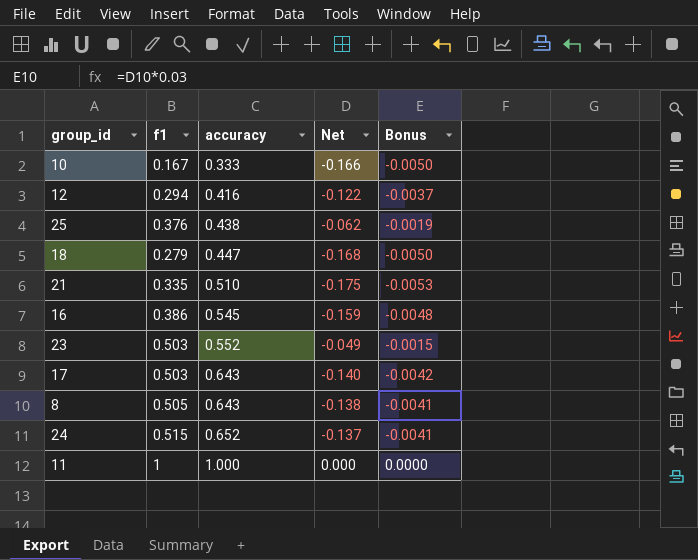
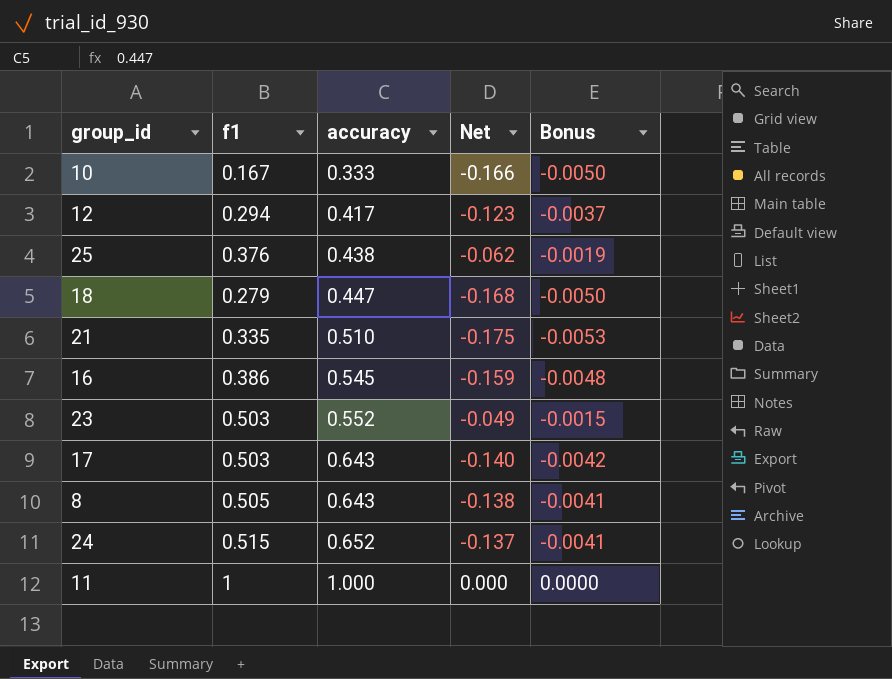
12 | accuracy: 0.416 -> 0.417
12 | Net: -0.122 -> -0.123

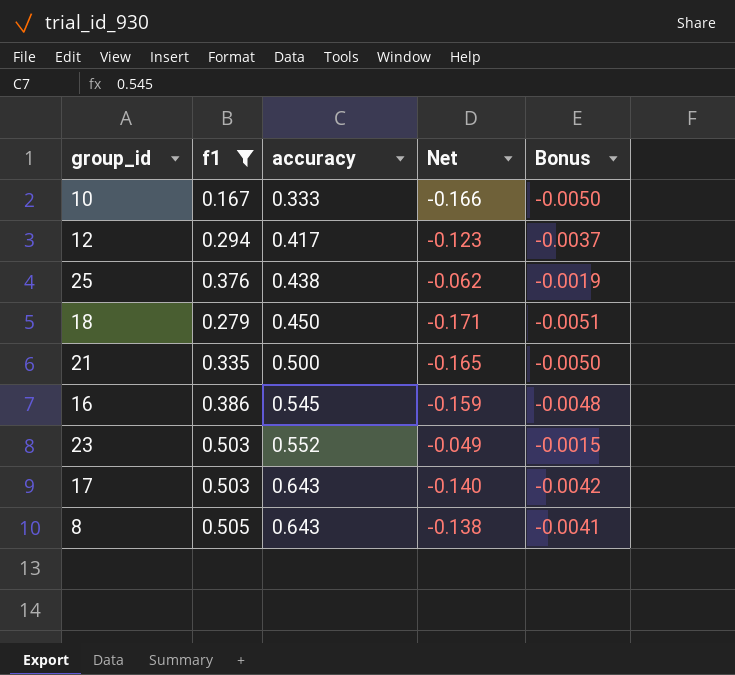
filter: none -> f1 <= 0.505
18 | accuracy: 0.447 -> 0.450
18 | Net: -0.168 -> -0.171
18 | Bonus: -0.0050 -> -0.0051
21 | accuracy: 0.510 -> 0.500
21 | Net: -0.175 -> -0.165
21 | Bonus: -0.0053 -> -0.0050

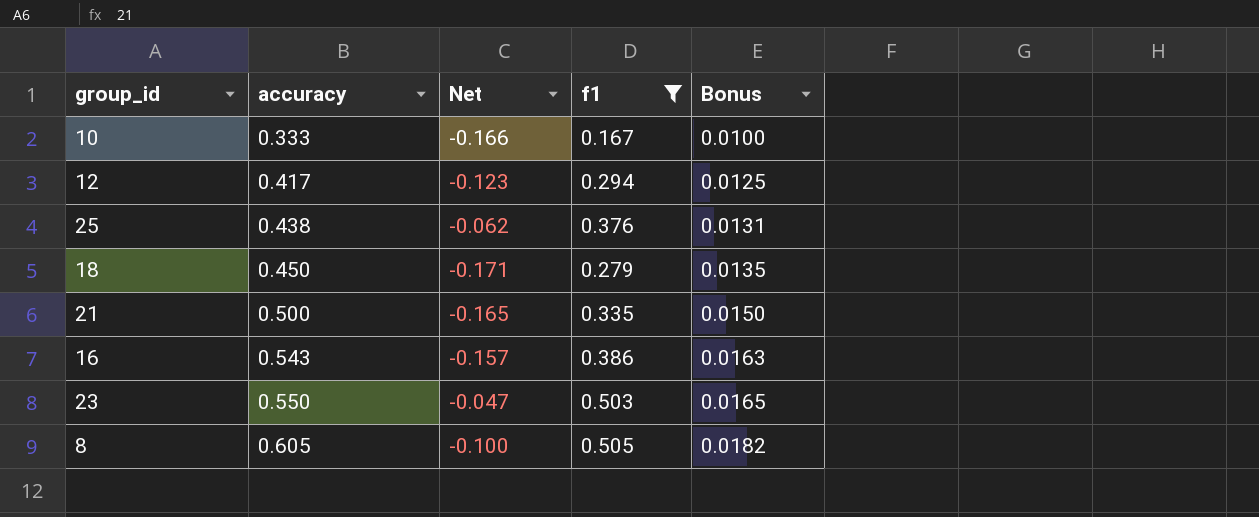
column f1 | position: 2 -> 4
column Bonus | formula: [Net] * 0.03 -> [accuracy] * 0.03
row 17: 0.503 | 0.643 | -0.140 | -0.0042 -> none
16 | accuracy: 0.545 -> 0.543
16 | Net: -0.159 -> -0.157
23 | accuracy: 0.552 -> 0.550
23 | Net: -0.049 -> -0.047
8 | accuracy: 0.643 -> 0.605
8 | Net: -0.138 -> -0.100

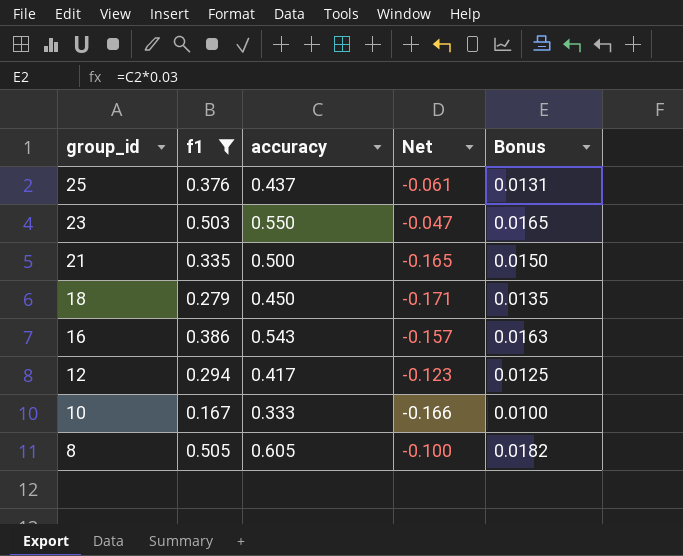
row order: accuracy ascending -> group_id descending
column f1 | position: 4 -> 2
25 | accuracy: 0.438 -> 0.437
25 | Net: -0.062 -> -0.061

